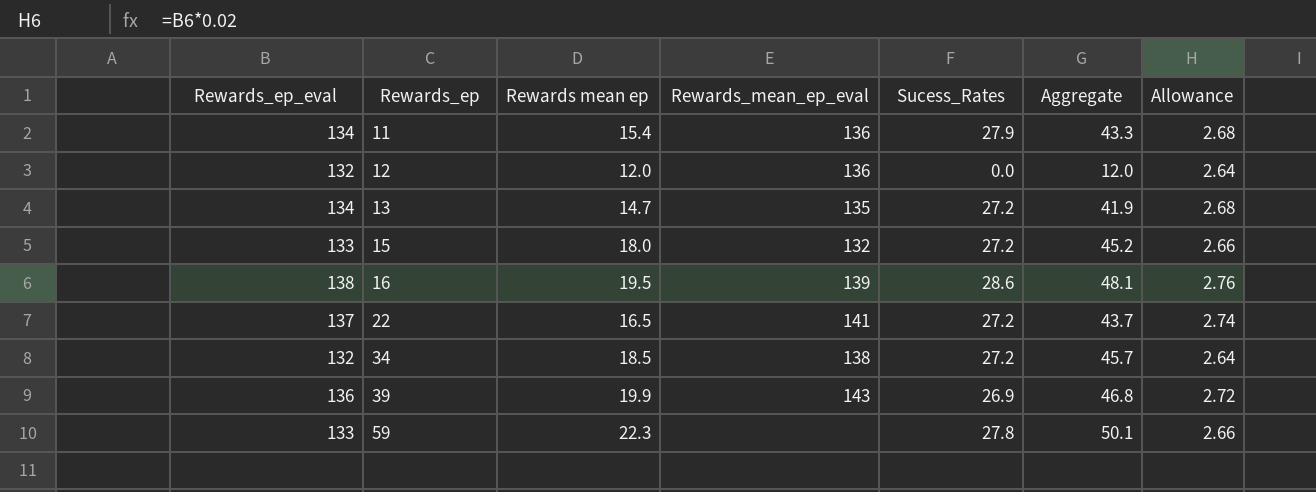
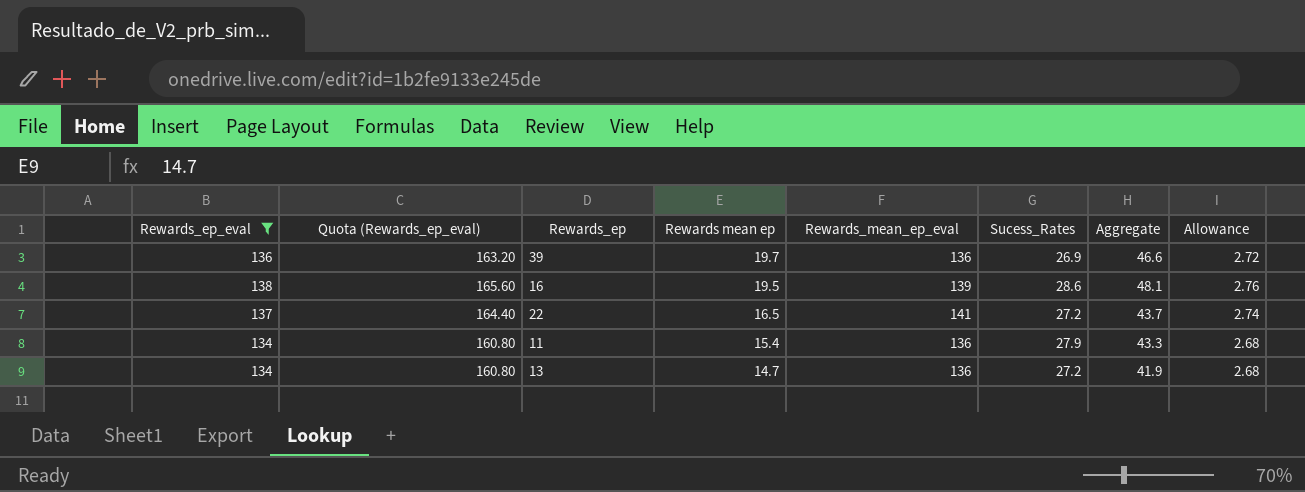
filter: none -> Rewards_ep_eval >= 134
row order: Rewards_ep ascending -> Rewards mean ep descending
column Quota (Rewards_ep_eval) | formula: none -> [Rewards_ep_eval] * 1.2
39 | Rewards mean ep: 19.9 -> 19.7
39 | Rewards_mean_ep_eval: 143 -> 136
39 | Aggregate: 46.8 -> 46.6
13 | Rewards_mean_ep_eval: 135 -> 136

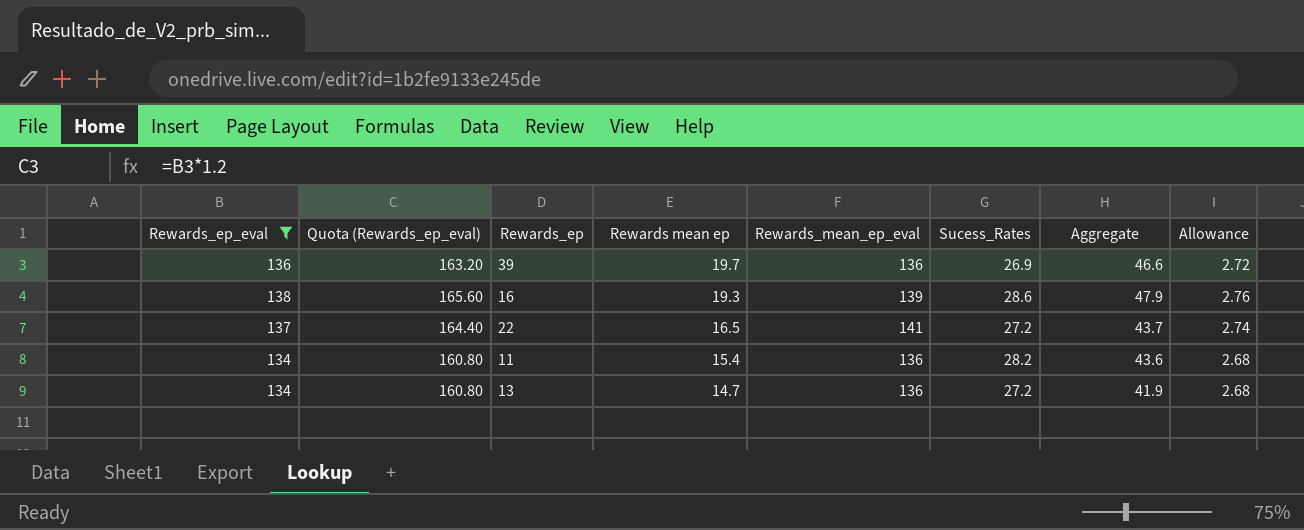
16 | Rewards mean ep: 19.5 -> 19.3
16 | Aggregate: 48.1 -> 47.9
11 | Sucess_Rates: 27.9 -> 28.2
11 | Aggregate: 43.3 -> 43.6

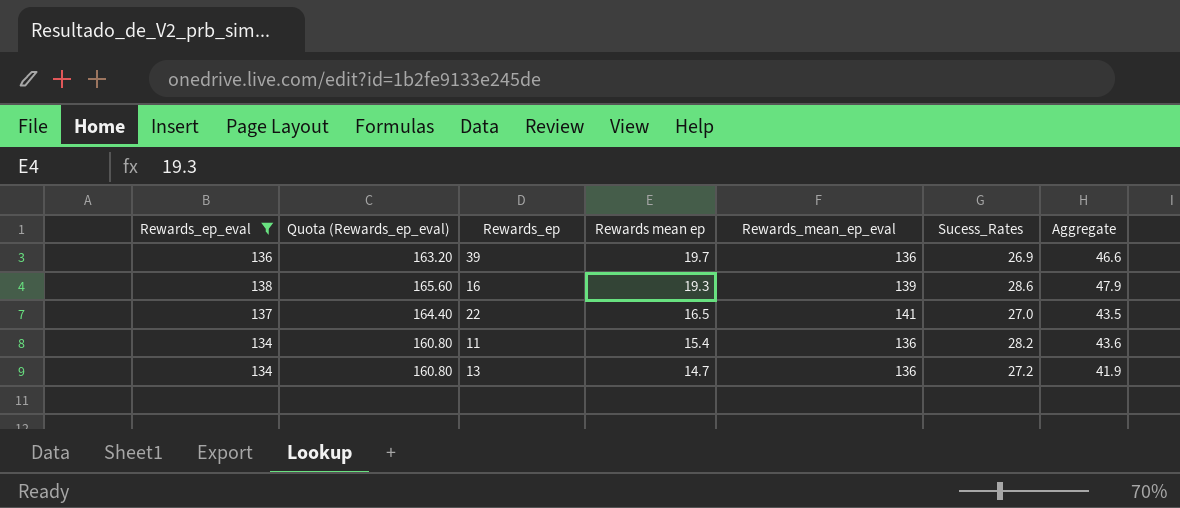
column Allowance | formula: [Rewards_ep_eval] * 0.02 -> none
22 | Sucess_Rates: 27.2 -> 27.0
22 | Aggregate: 43.7 -> 43.5

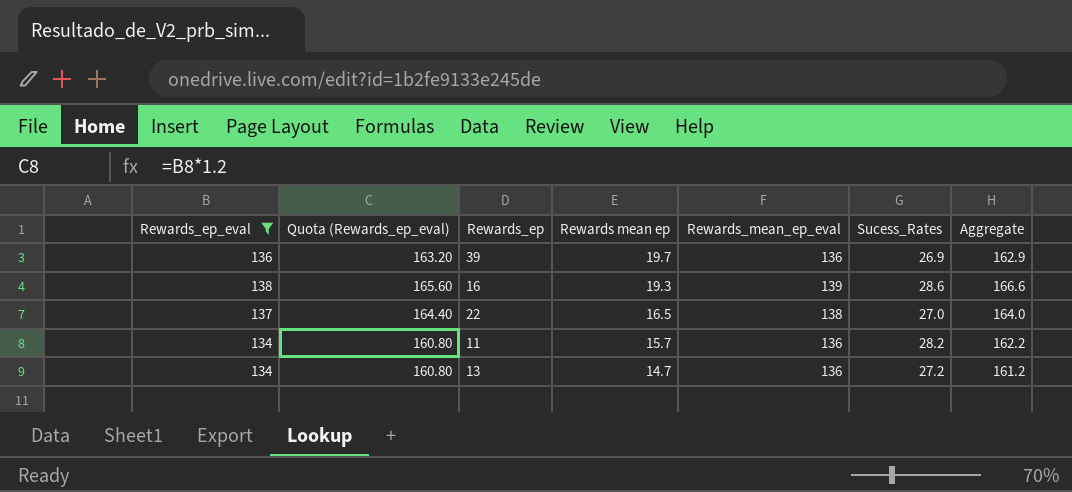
column Aggregate | formula: [Rewards mean ep] + [Sucess_Rates] -> [Rewards_ep_eval] + [Sucess_Rates]
22 | Rewards_mean_ep_eval: 141 -> 138
11 | Rewards mean ep: 15.4 -> 15.7

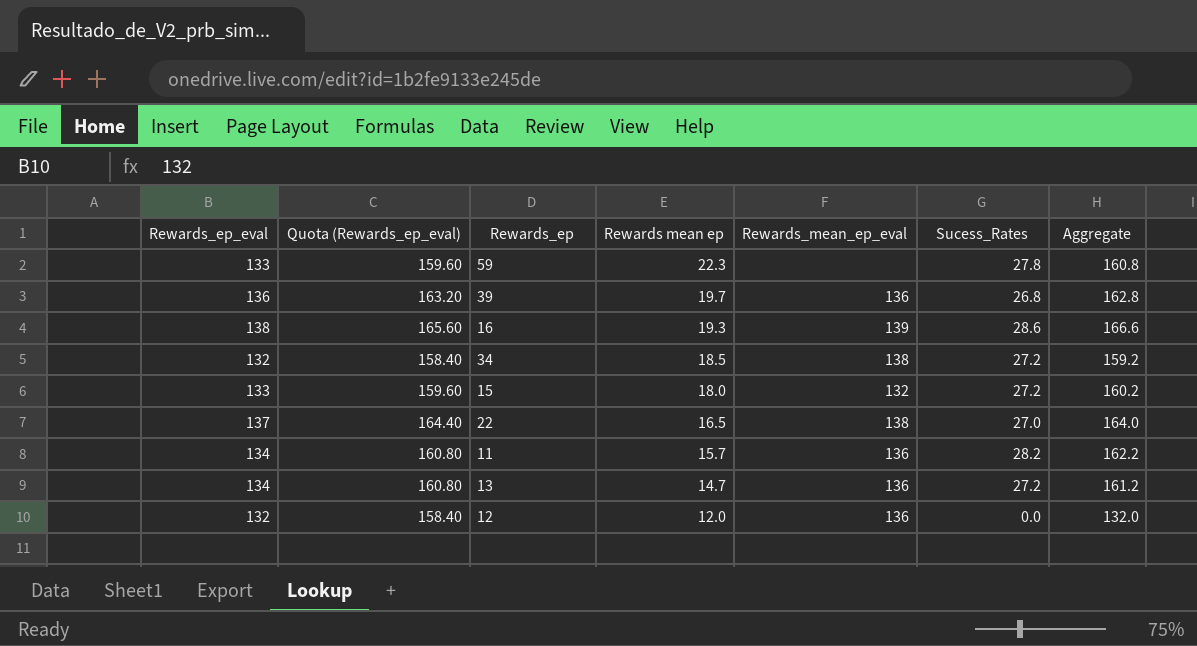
filter: Rewards_ep_eval >= 134 -> none
39 | Sucess_Rates: 26.9 -> 26.8
39 | Aggregate: 162.9 -> 162.8

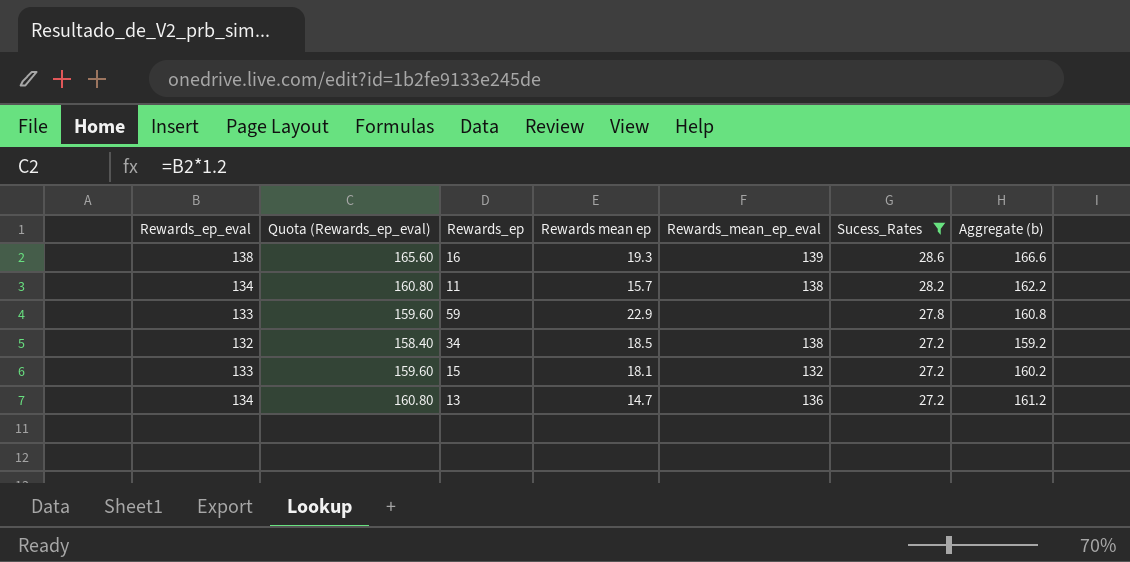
filter: none -> Sucess_Rates >= 27.2
row order: Rewards mean ep descending -> Sucess_Rates descending
column name: Aggregate -> Aggregate (b)
11 | Rewards_mean_ep_eval: 136 -> 138
59 | Rewards mean ep: 22.3 -> 22.9
15 | Rewards mean ep: 18.0 -> 18.1

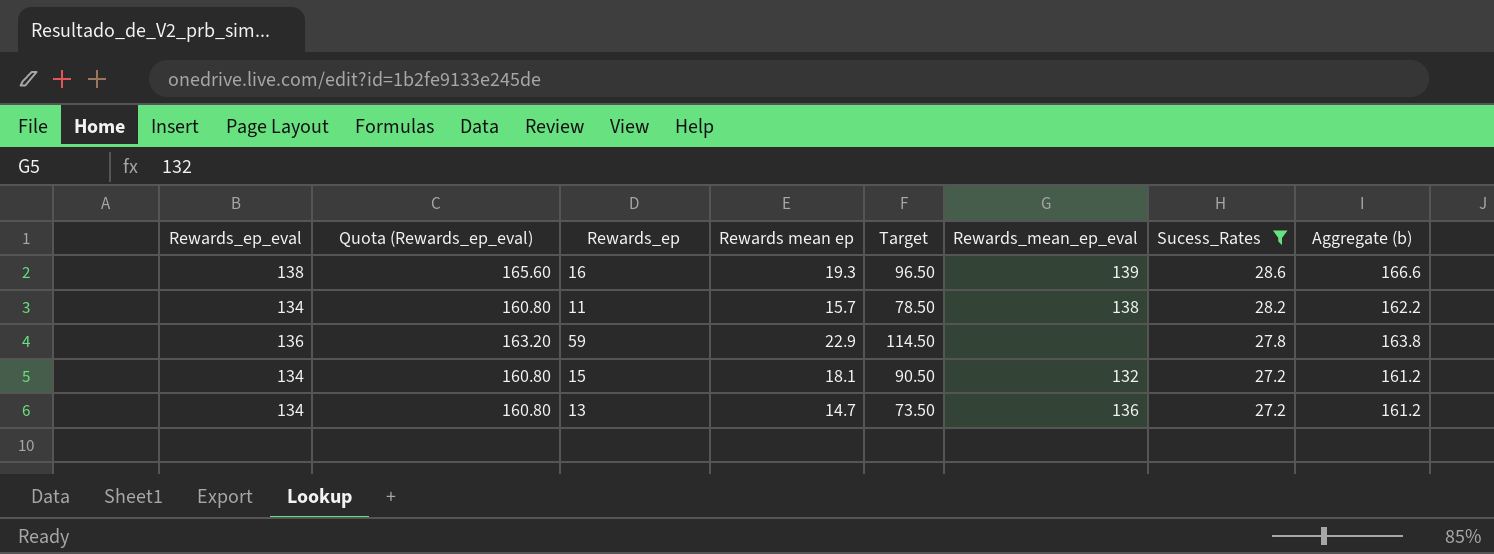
column Target | formula: none -> [Rewards mean ep] * 5
row 34: 132 | 158.40 | 18.5 | 138 | 27.2 | 159.2 -> none
59 | Rewards_ep_eval: 133 -> 136
59 | Quota (Rewards_ep_eval): 159.60 -> 163.20
59 | Aggregate (b): 160.8 -> 163.8
15 | Rewards_ep_eval: 133 -> 134
15 | Quota (Rewards_ep_eval): 159.60 -> 160.80
15 | Aggregate (b): 160.2 -> 161.2

